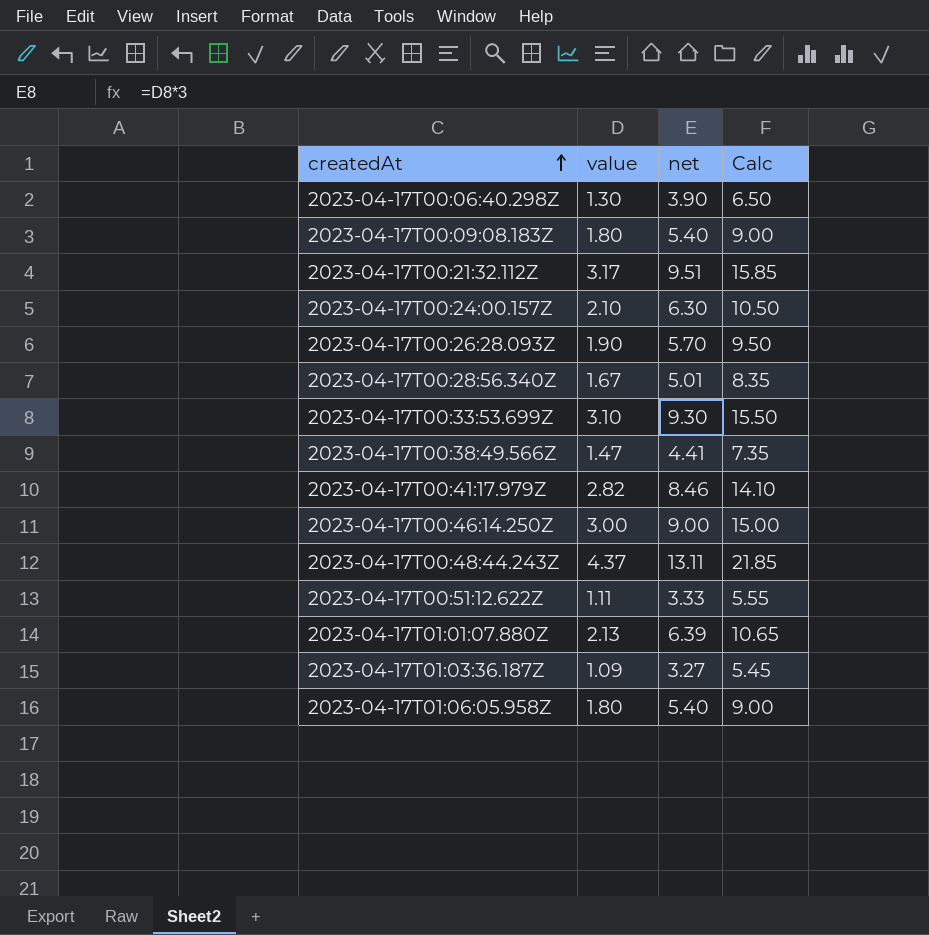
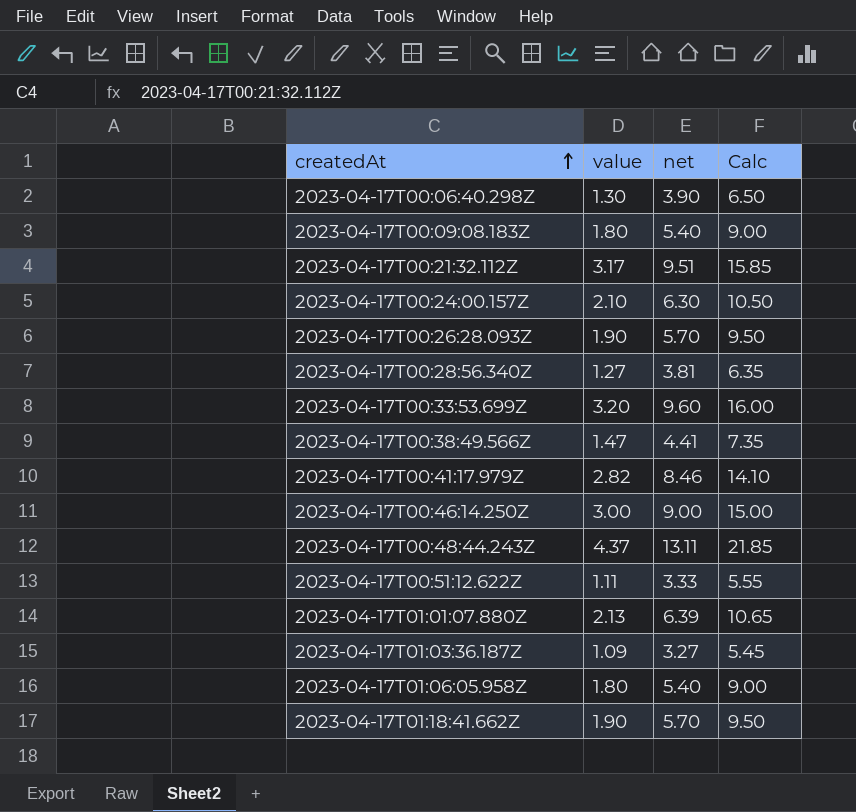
2023-04-17T00:28:56.340Z | value: 1.67 -> 1.27
2023-04-17T00:28:56.340Z | net: 5.01 -> 3.81
2023-04-17T00:28:56.340Z | Calc: 8.35 -> 6.35
2023-04-17T00:33:53.699Z | value: 3.10 -> 3.20
2023-04-17T00:33:53.699Z | net: 9.30 -> 9.60
2023-04-17T00:33:53.699Z | Calc: 15.50 -> 16.00
row 2023-04-17T01:18:41.662Z: none -> 1.90 | 5.70 | 9.50

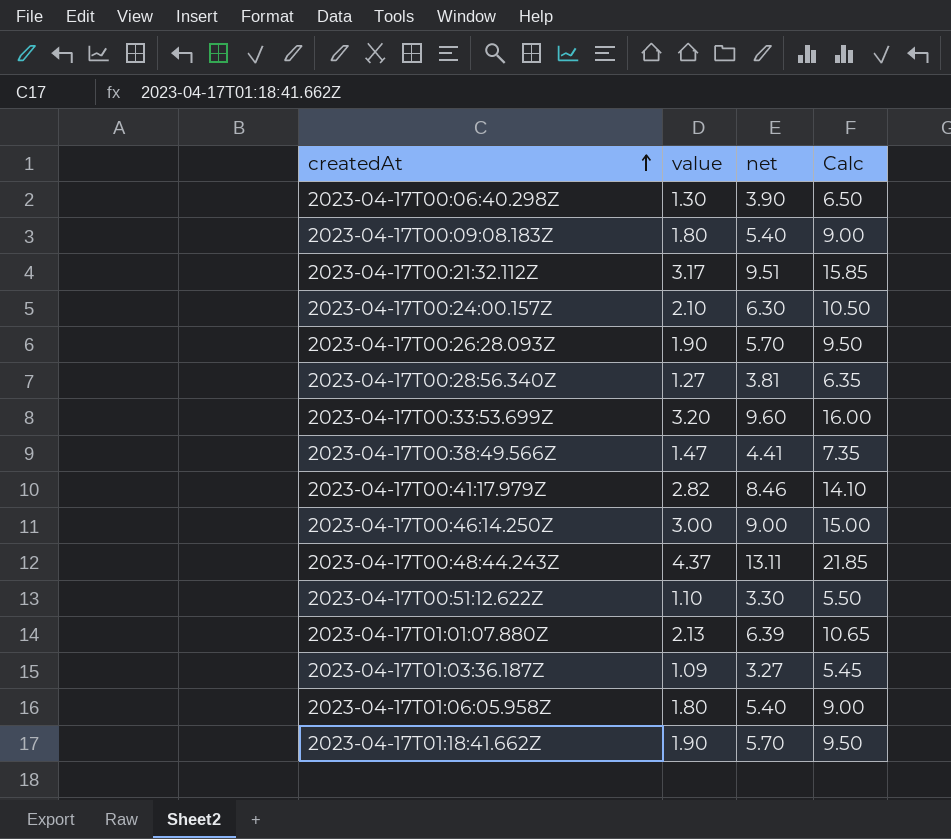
2023-04-17T00:51:12.622Z | value: 1.11 -> 1.10
2023-04-17T00:51:12.622Z | net: 3.33 -> 3.30
2023-04-17T00:51:12.622Z | Calc: 5.55 -> 5.50

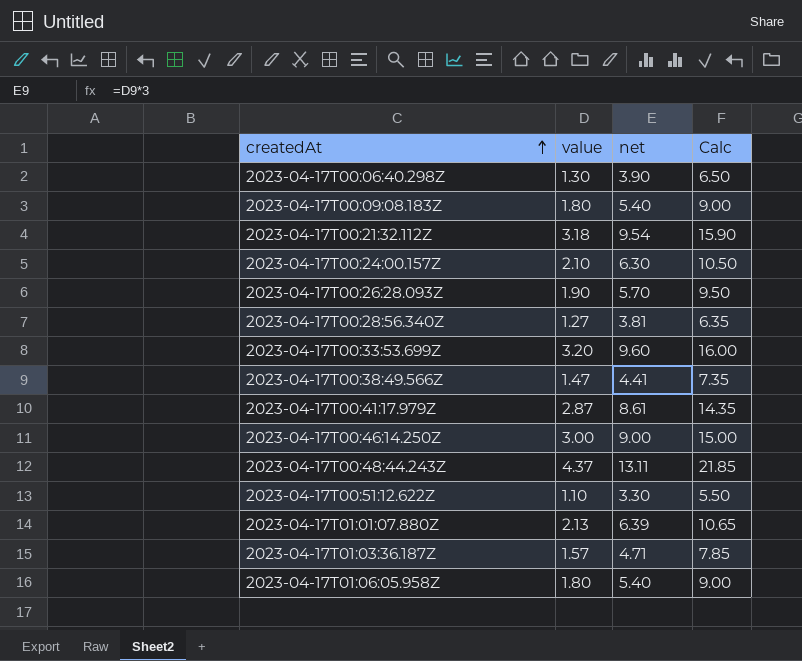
row 2023-04-17T01:18:41.662Z: 1.90 | 5.70 | 9.50 -> none
2023-04-17T00:21:32.112Z | value: 3.17 -> 3.18
2023-04-17T00:21:32.112Z | net: 9.51 -> 9.54
2023-04-17T00:21:32.112Z | Calc: 15.85 -> 15.90
2023-04-17T00:41:17.979Z | value: 2.82 -> 2.87
2023-04-17T00:41:17.979Z | net: 8.46 -> 8.61
2023-04-17T00:41:17.979Z | Calc: 14.10 -> 14.35
2023-04-17T01:03:36.187Z | value: 1.09 -> 1.57
2023-04-17T01:03:36.187Z | net: 3.27 -> 4.71
2023-04-17T01:03:36.187Z | Calc: 5.45 -> 7.85

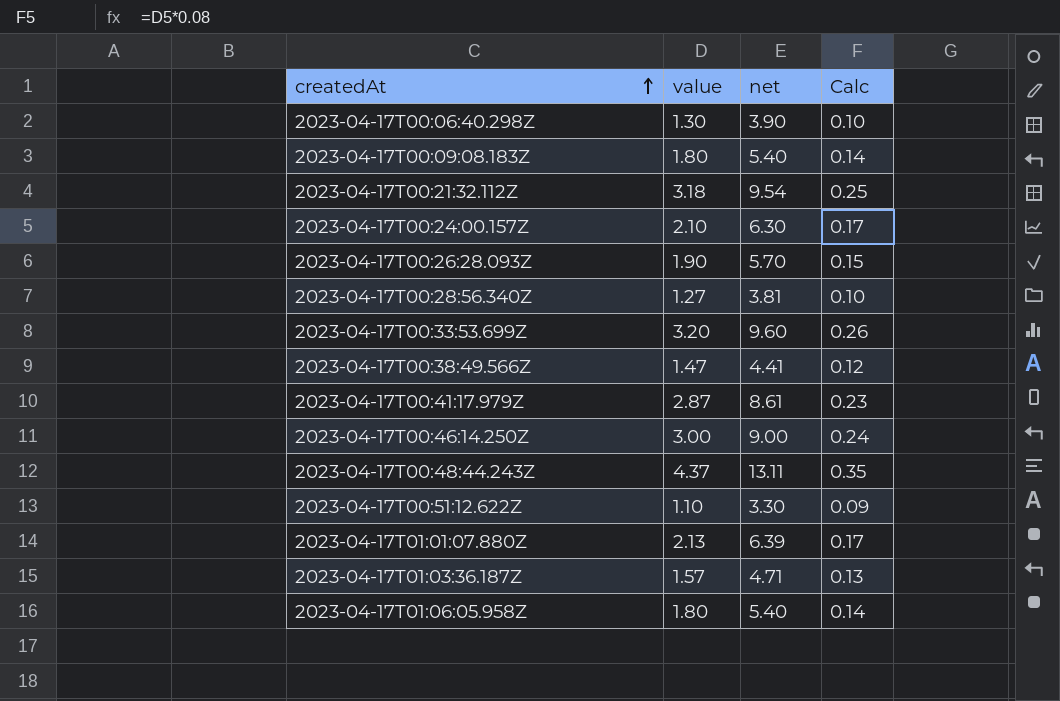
column Calc | formula: [value] * 5 -> [value] * 0.08

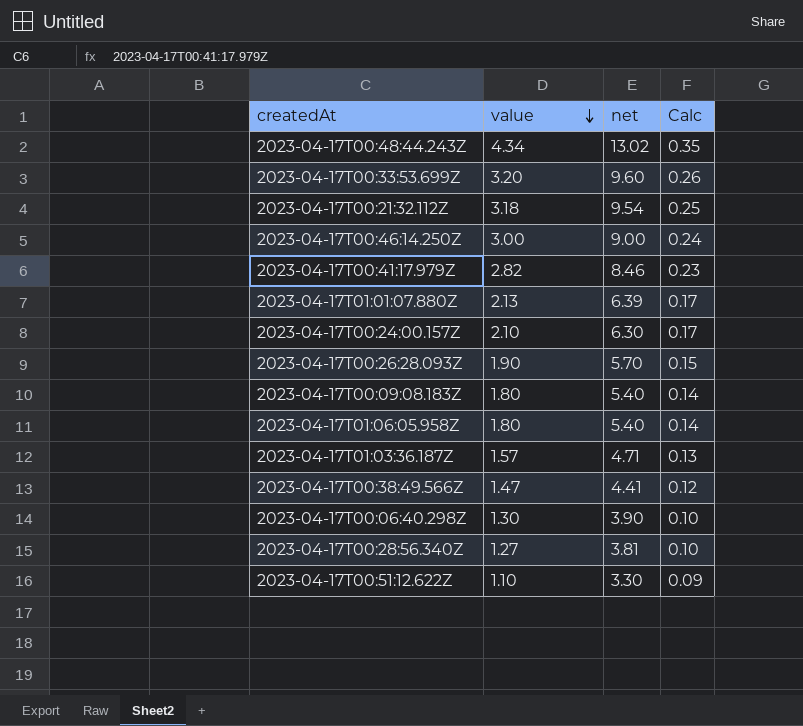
row order: createdAt ascending -> value descending
2023-04-17T00:48:44.243Z | value: 4.37 -> 4.34
2023-04-17T00:48:44.243Z | net: 13.11 -> 13.02
2023-04-17T00:41:17.979Z | value: 2.87 -> 2.82
2023-04-17T00:41:17.979Z | net: 8.61 -> 8.46

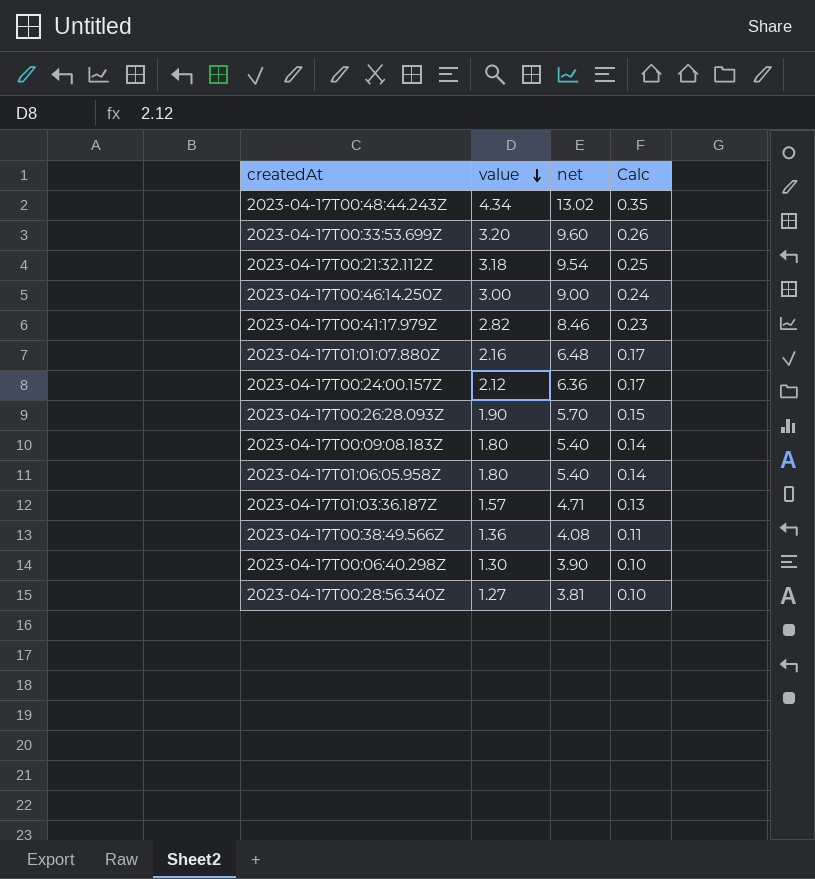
row 2023-04-17T00:51:12.622Z: 1.10 | 3.30 | 0.09 -> none
2023-04-17T01:01:07.880Z | value: 2.13 -> 2.16
2023-04-17T01:01:07.880Z | net: 6.39 -> 6.48
2023-04-17T00:24:00.157Z | value: 2.10 -> 2.12
2023-04-17T00:24:00.157Z | net: 6.30 -> 6.36
2023-04-17T00:38:49.566Z | value: 1.47 -> 1.36
2023-04-17T00:38:49.566Z | net: 4.41 -> 4.08
2023-04-17T00:38:49.566Z | Calc: 0.12 -> 0.11

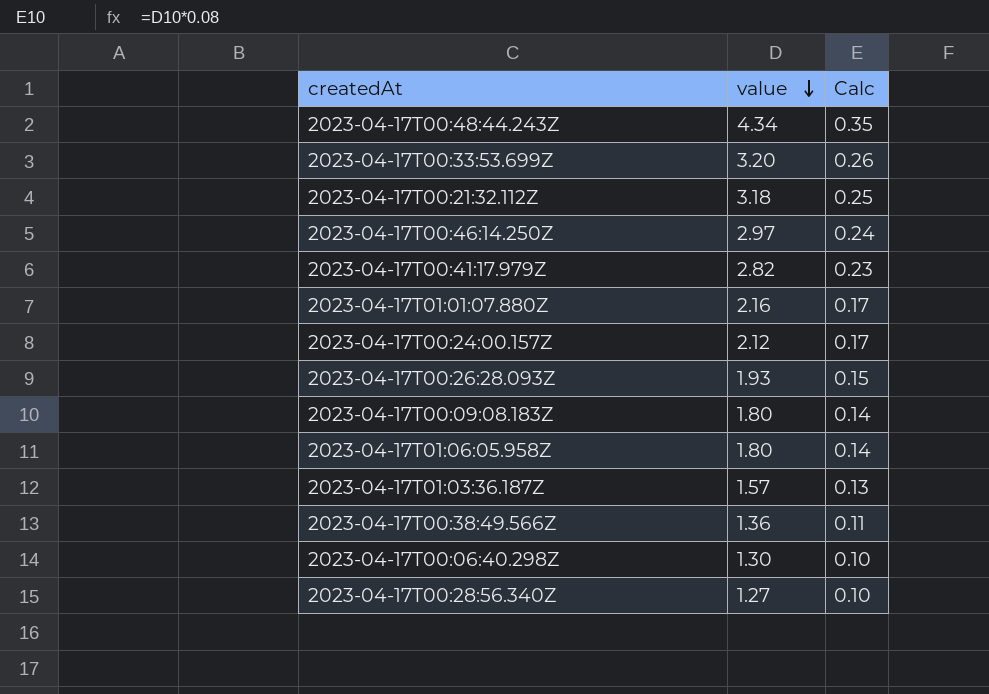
column net | formula: [value] * 3 -> none
2023-04-17T00:46:14.250Z | value: 3.00 -> 2.97
2023-04-17T00:26:28.093Z | value: 1.90 -> 1.93

